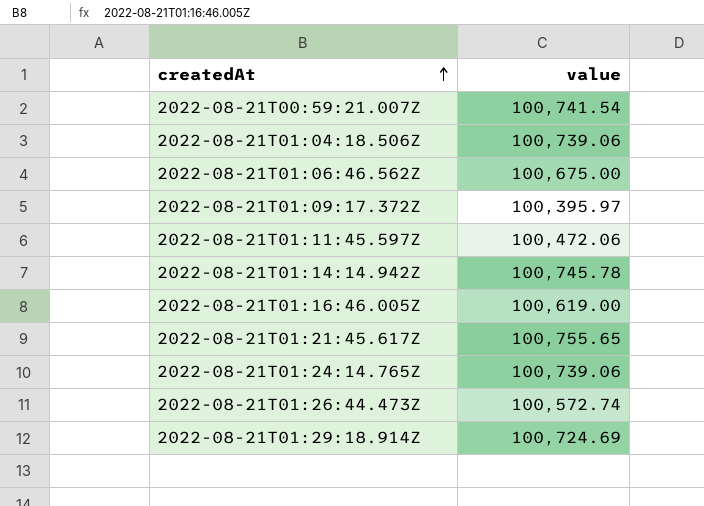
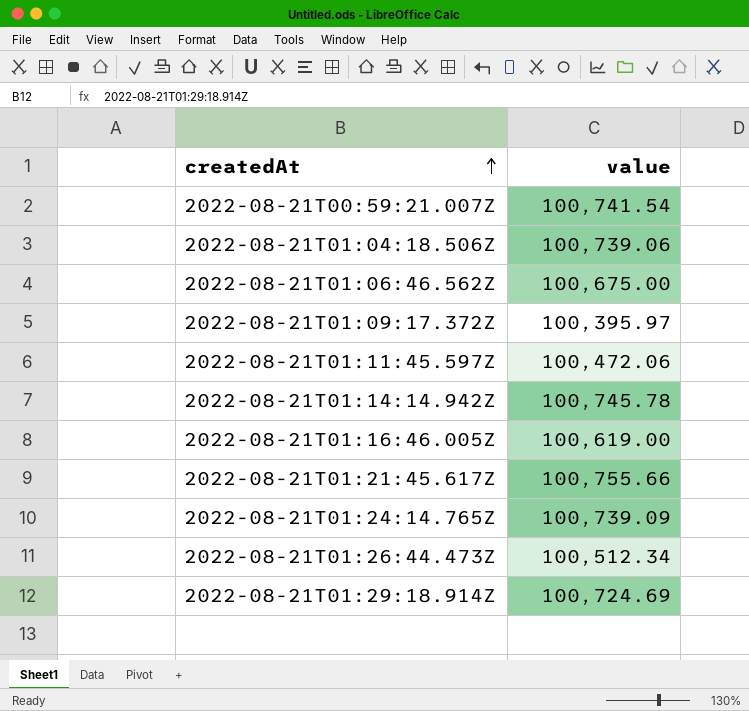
2022-08-21T01:21:45.617Z | value: 100,755.65 -> 100,755.66
2022-08-21T01:24:14.765Z | value: 100,739.06 -> 100,739.09
2022-08-21T01:26:44.473Z | value: 100,572.74 -> 100,512.34

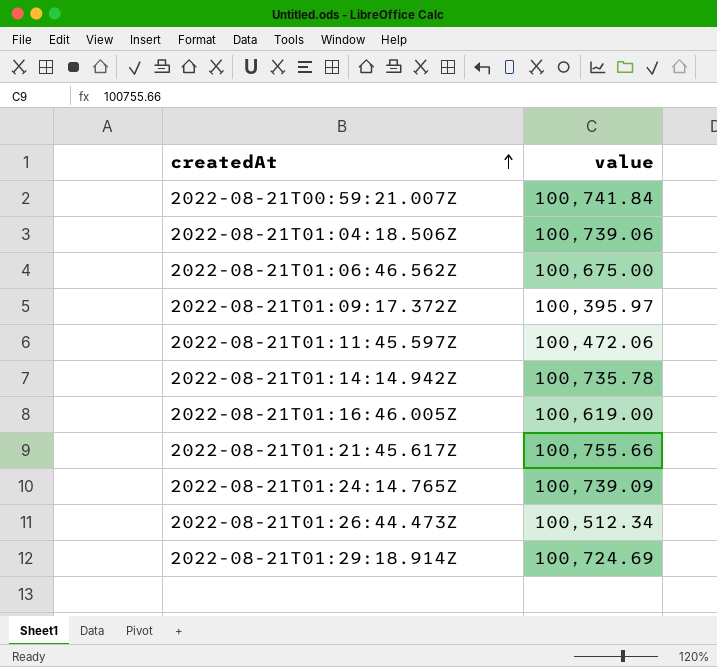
2022-08-21T00:59:21.007Z | value: 100,741.54 -> 100,741.84
2022-08-21T01:14:14.942Z | value: 100,745.78 -> 100,735.78

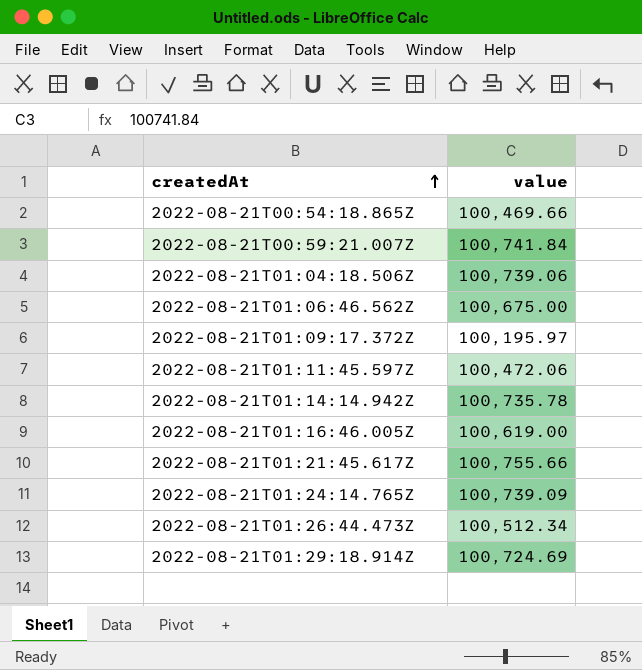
row 2022-08-21T00:54:18.865Z: none -> 100,469.66
2022-08-21T01:09:17.372Z | value: 100,395.97 -> 100,195.97

